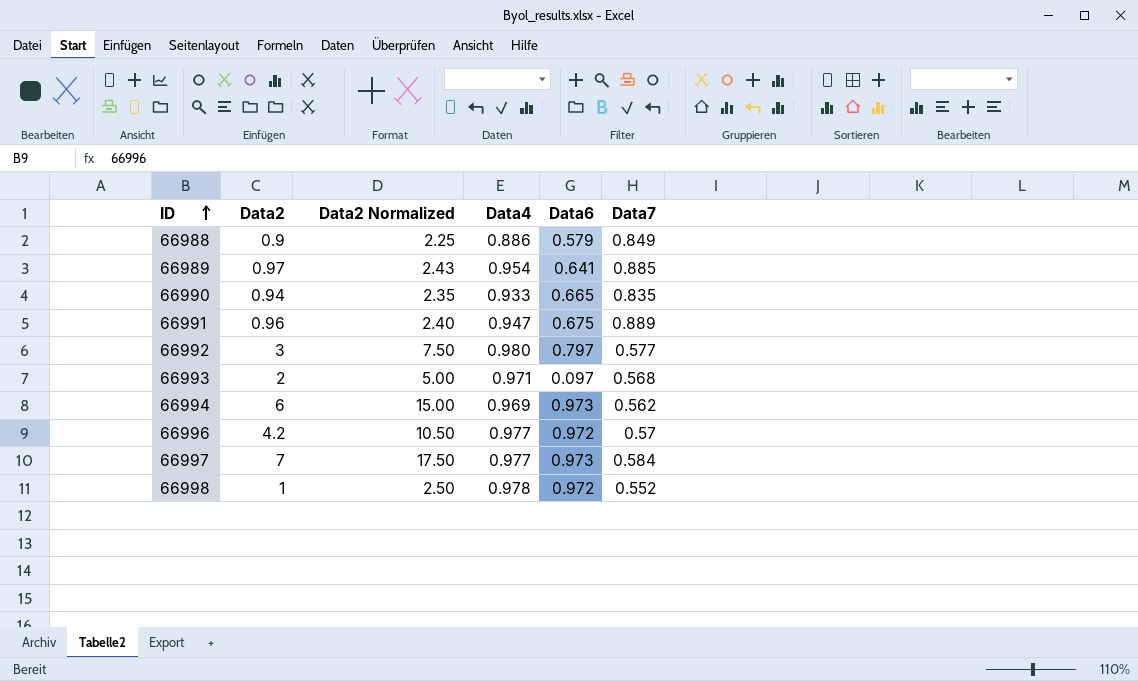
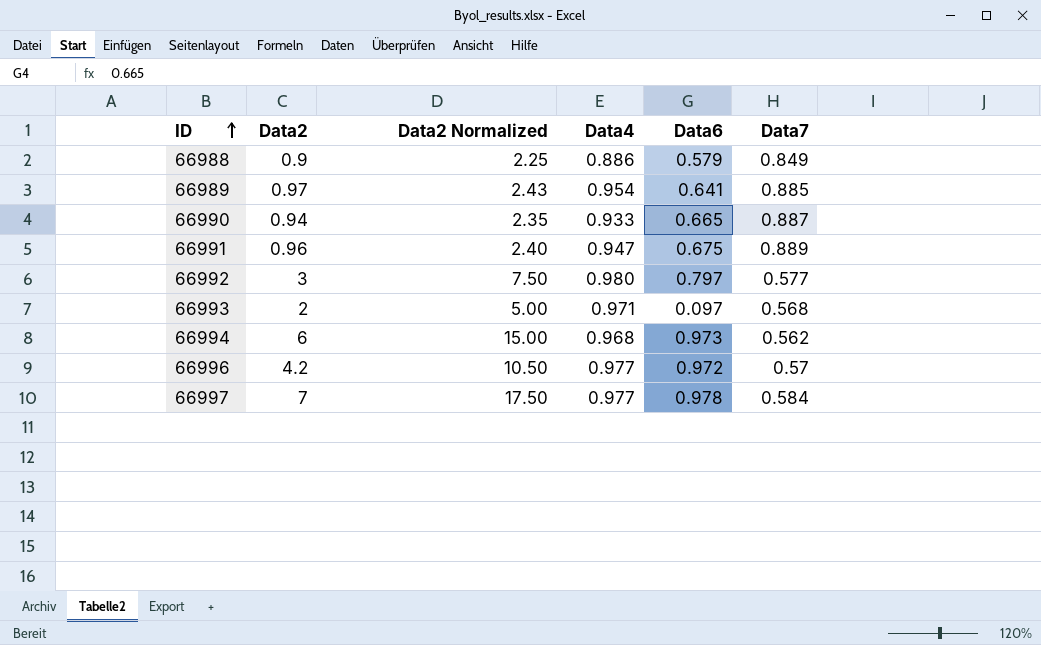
row 66998: 1 | 2.50 | 0.978 | 0.972 | 0.552 -> none
66990 | Data7: 0.835 -> 0.887
66994 | Data4: 0.969 -> 0.968
66997 | Data6: 0.973 -> 0.978

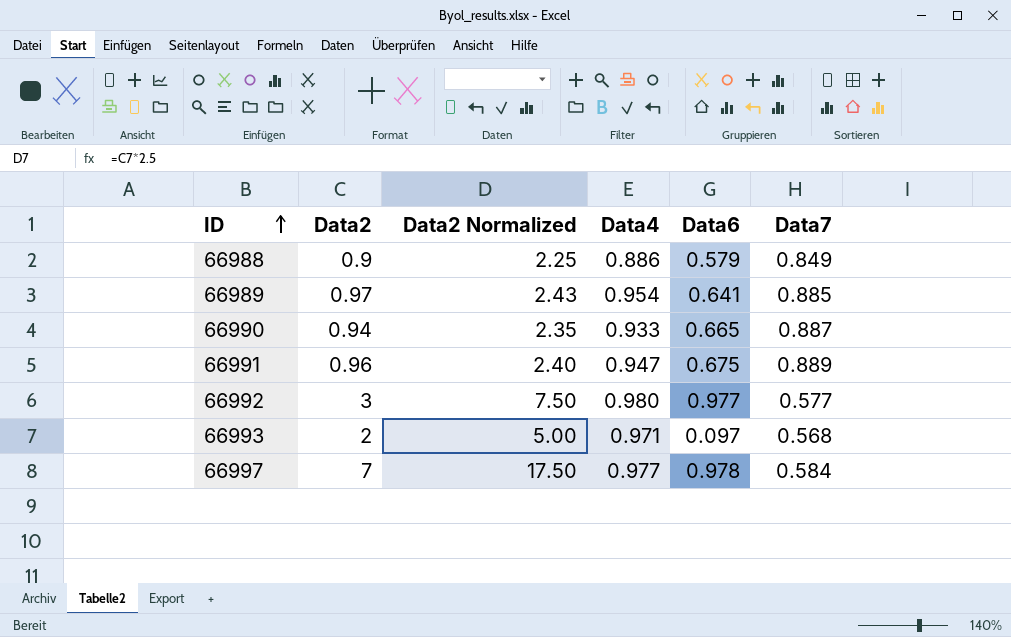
row 66994: 6 | 15.00 | 0.968 | 0.973 | 0.562 -> none
row 66996: 4.2 | 10.50 | 0.977 | 0.972 | 0.57 -> none
66992 | Data6: 0.797 -> 0.977

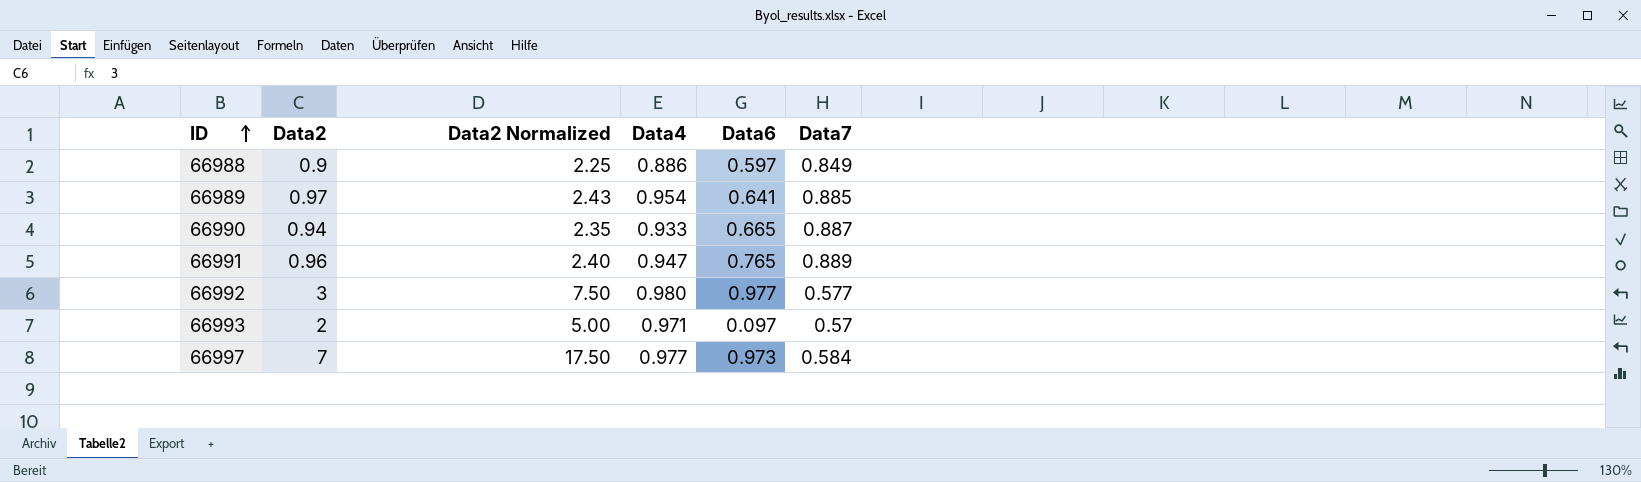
66988 | Data6: 0.579 -> 0.597
66991 | Data6: 0.675 -> 0.765
66993 | Data7: 0.568 -> 0.57
66997 | Data6: 0.978 -> 0.973

